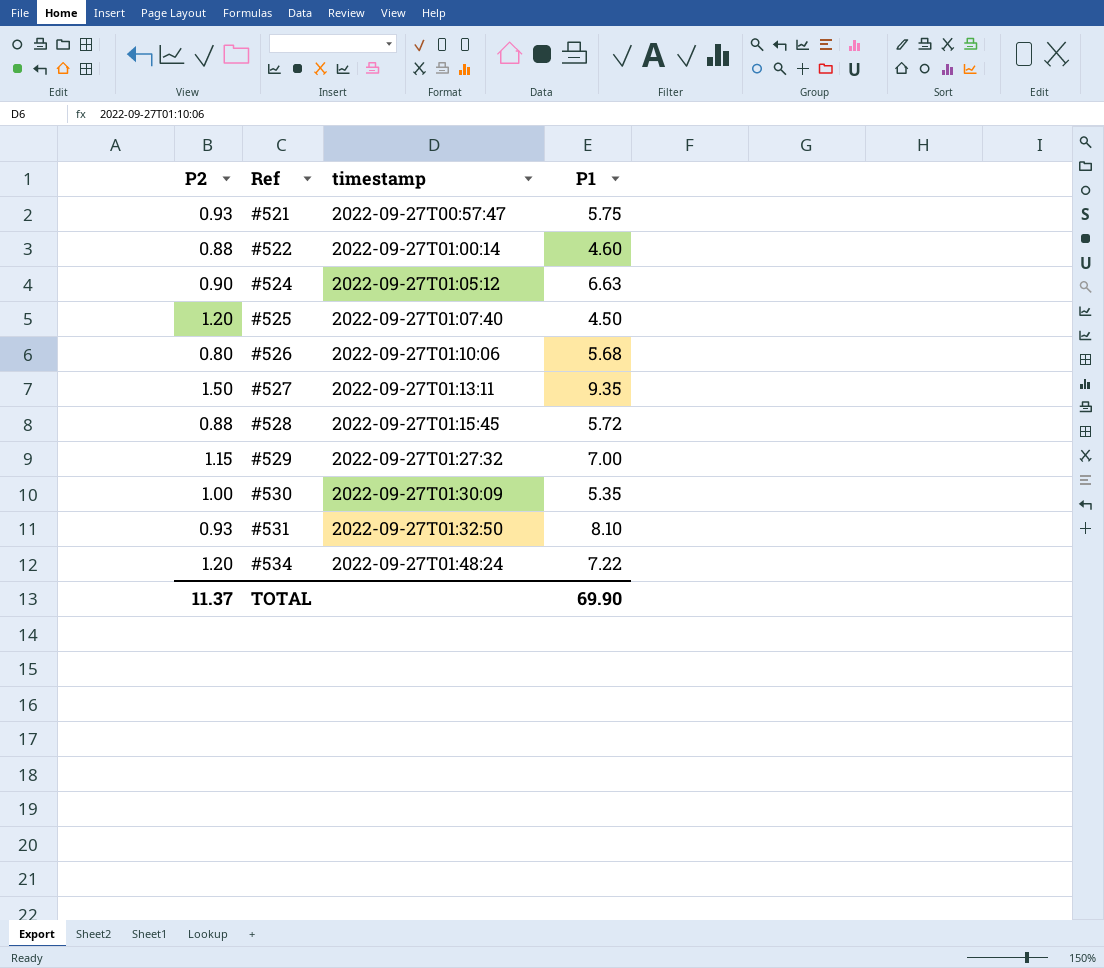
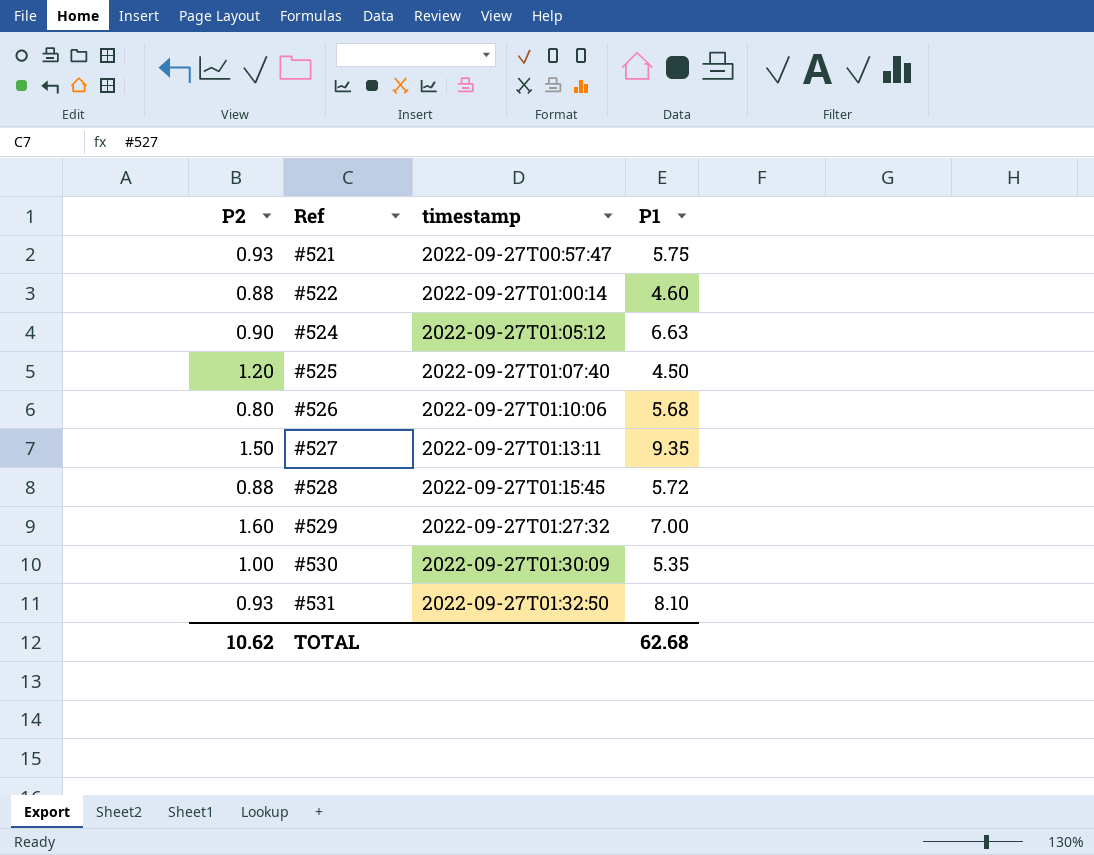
row #534: 1.20 | 2022-09-27T01:48:24 | 7.22 -> none
#529 | P2: 1.15 -> 1.60
TOTAL | P2: 11.37 -> 10.62
TOTAL | P1: 69.90 -> 62.68

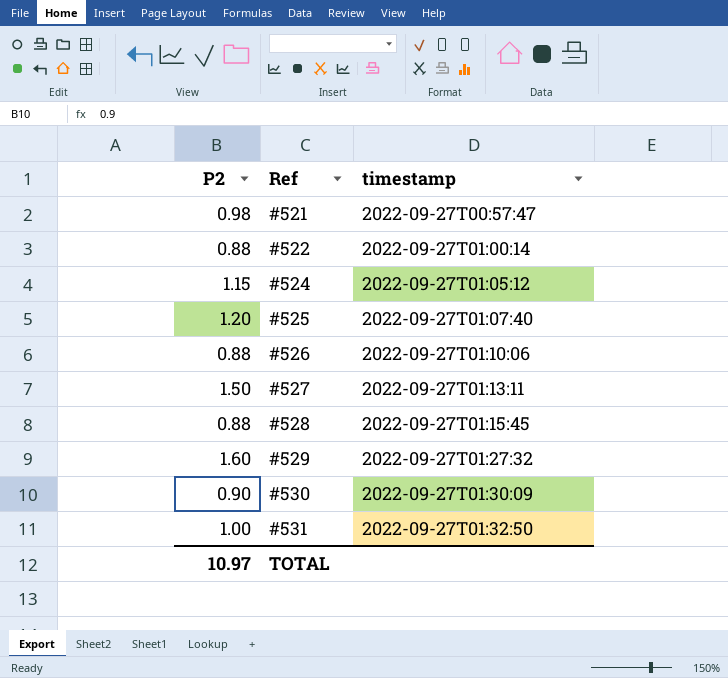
column P1 | position: 4 -> none
#521 | P2: 0.93 -> 0.98
#524 | P2: 0.90 -> 1.15
#526 | P2: 0.80 -> 0.88
#530 | P2: 1.00 -> 0.90
#531 | P2: 0.93 -> 1.00
TOTAL | P2: 10.62 -> 10.97

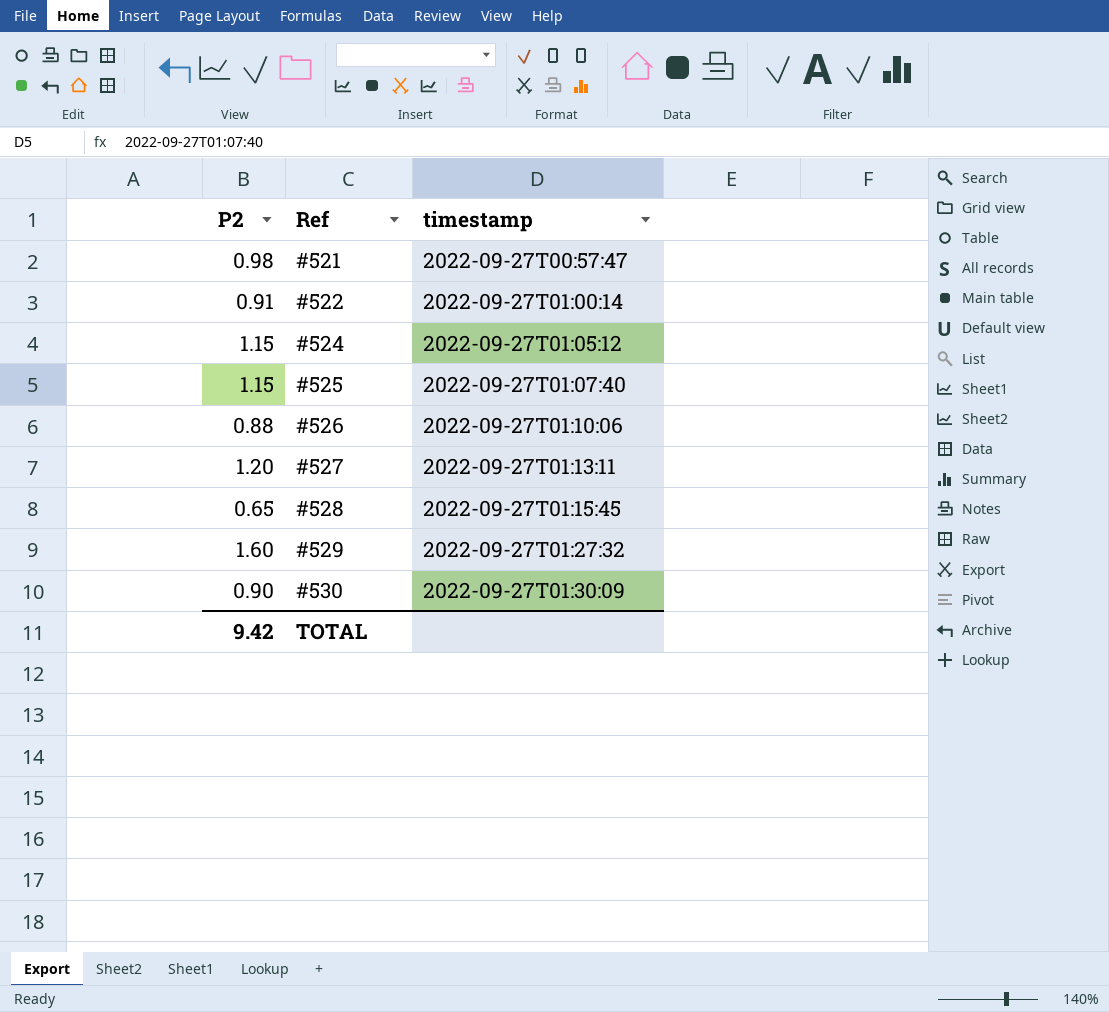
row #531: 1.00 | 2022-09-27T01:32:50 -> none
#522 | P2: 0.88 -> 0.91
#525 | P2: 1.20 -> 1.15
#527 | P2: 1.50 -> 1.20
#528 | P2: 0.88 -> 0.65
TOTAL | P2: 10.97 -> 9.42

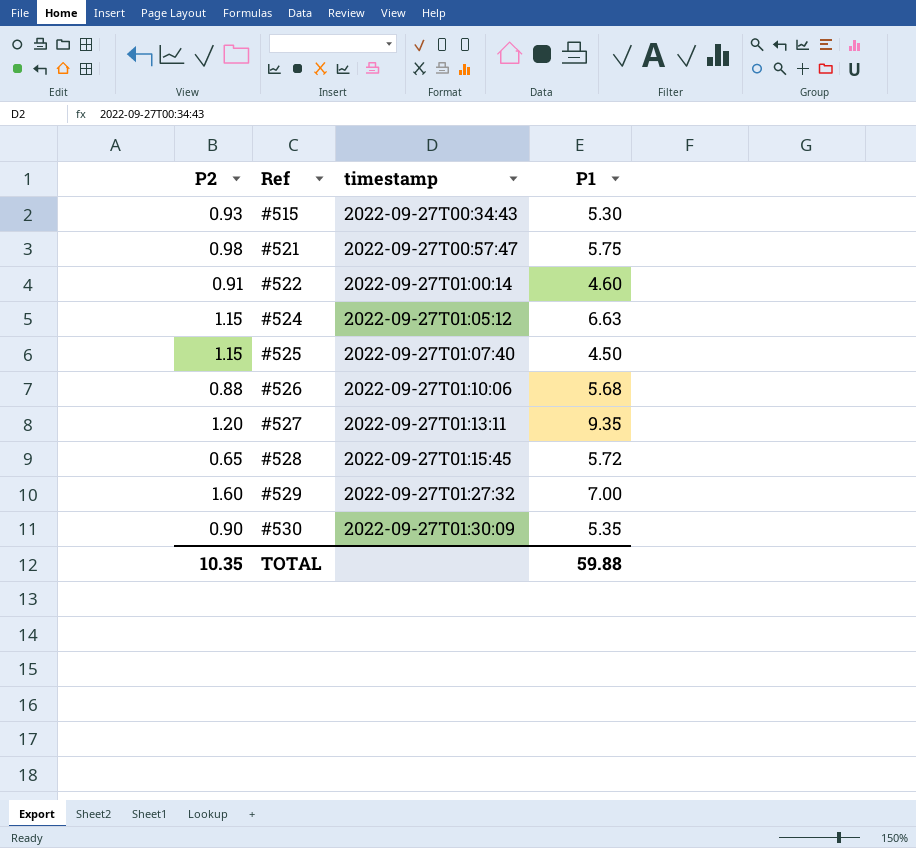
column P1 | position: none -> 4
row #515: none -> 0.93 | 2022-09-27T00:34:43 | 5.30
TOTAL | P2: 9.42 -> 10.35

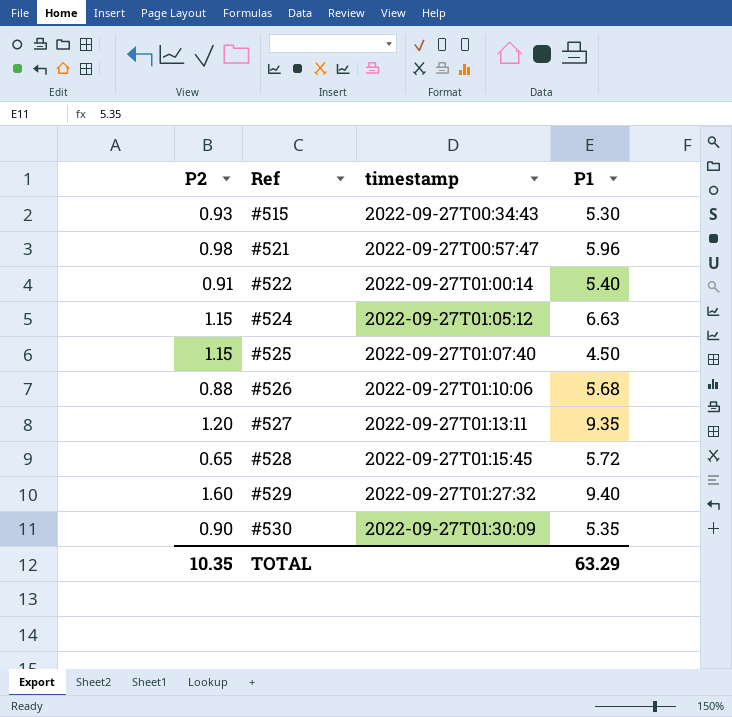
#521 | P1: 5.75 -> 5.96
#522 | P1: 4.60 -> 5.40
#529 | P1: 7.00 -> 9.40
TOTAL | P1: 59.88 -> 63.29

